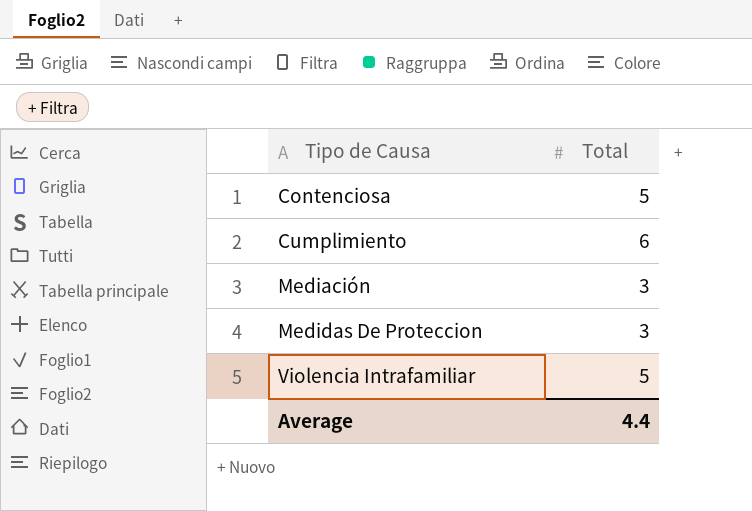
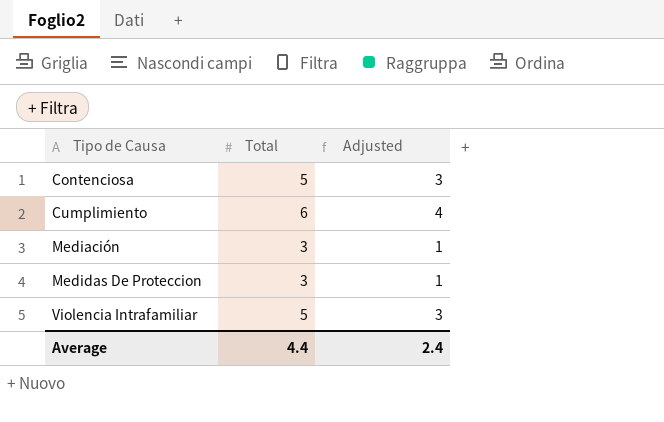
column Adjusted | formula: none -> [Total] - 2

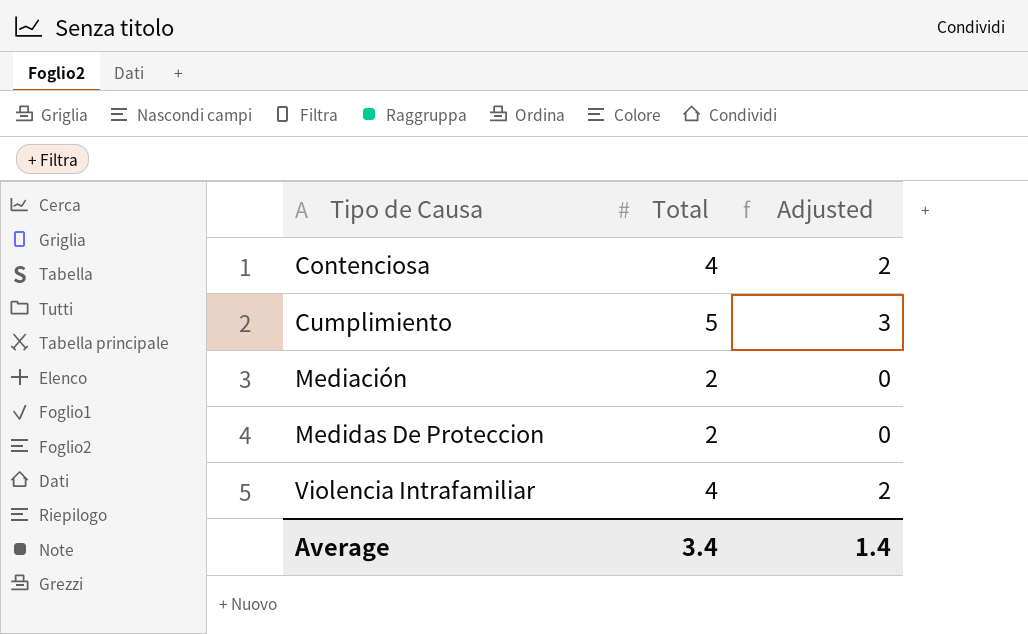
Contenciosa | Total: 5 -> 4
Contenciosa | Adjusted: 3 -> 2
Cumplimiento | Total: 6 -> 5
Cumplimiento | Adjusted: 4 -> 3
Mediación | Total: 3 -> 2
Mediación | Adjusted: 1 -> 0
Medidas De Proteccion | Total: 3 -> 2
Medidas De Proteccion | Adjusted: 1 -> 0
Violencia Intrafamiliar | Total: 5 -> 4
Violencia Intrafamiliar | Adjusted: 3 -> 2
Average | Total: 4.4 -> 3.4
Average | Adjusted: 2.4 -> 1.4

